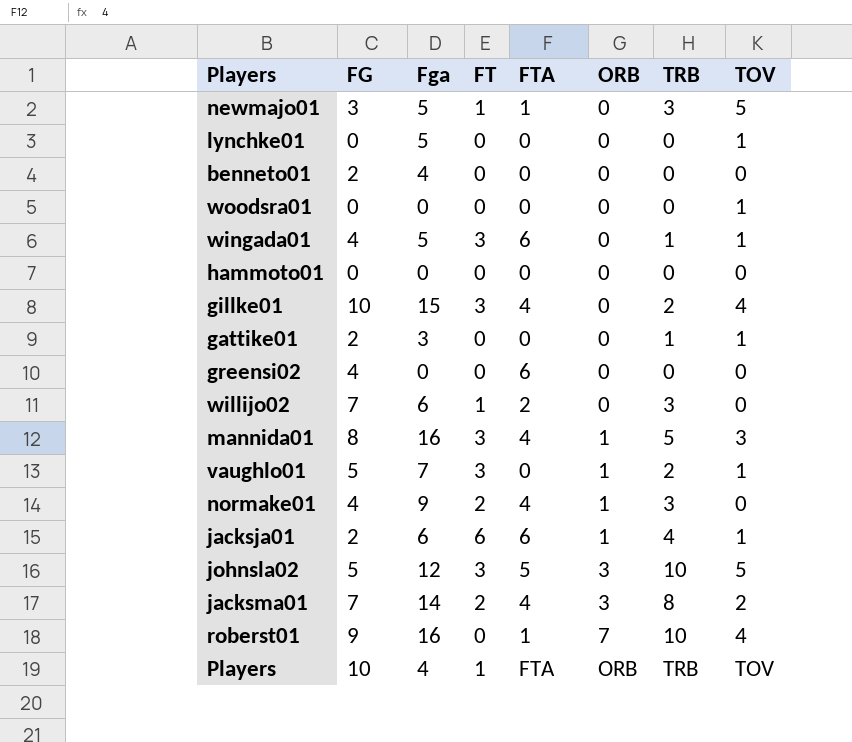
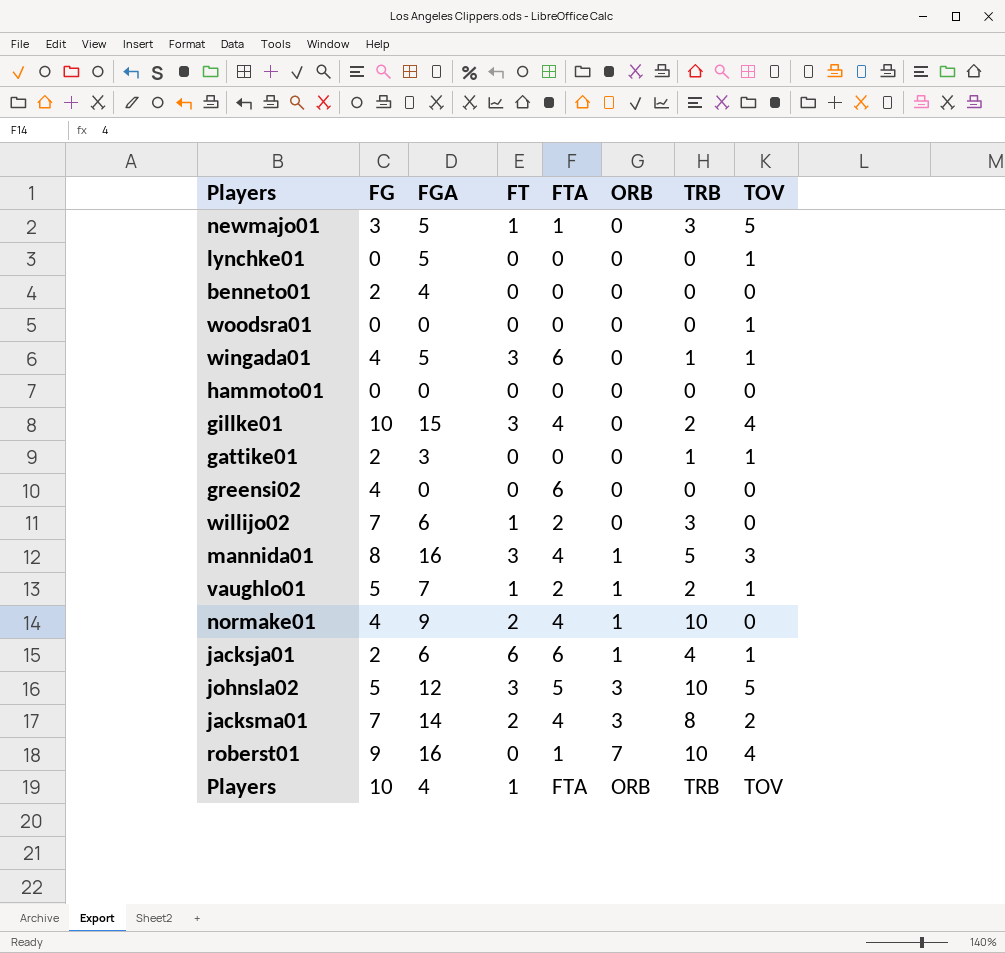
column name: Fga -> FGA
vaughlo01 | FT: 3 -> 1
vaughlo01 | FTA: 0 -> 2
normake01 | TRB: 3 -> 10

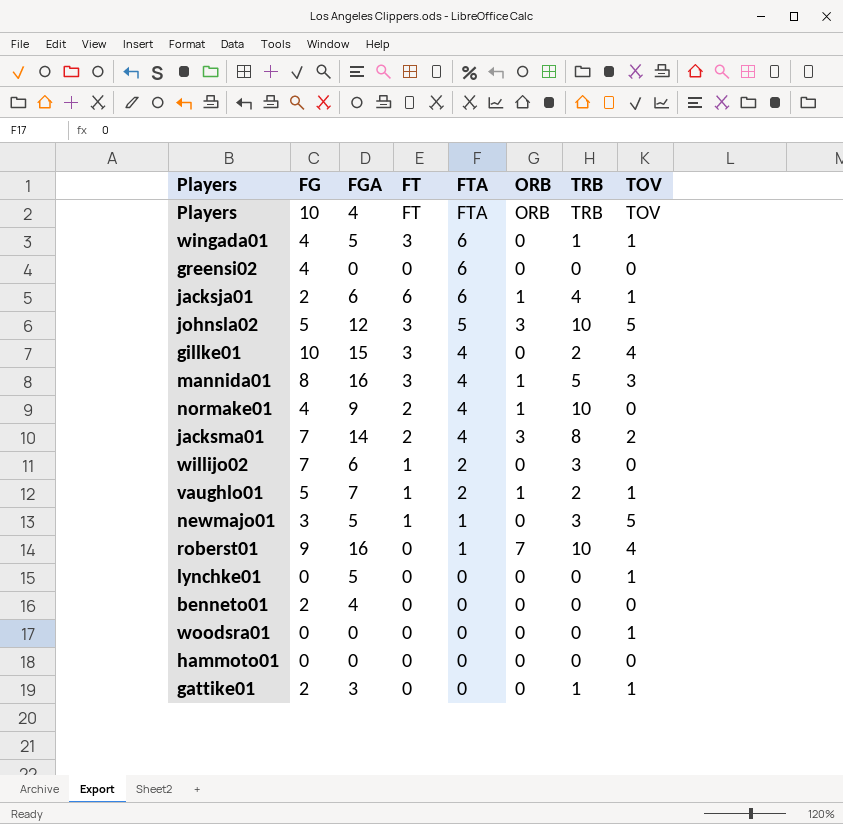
row order: ORB ascending -> FTA descending
Players | FT: 1 -> FT

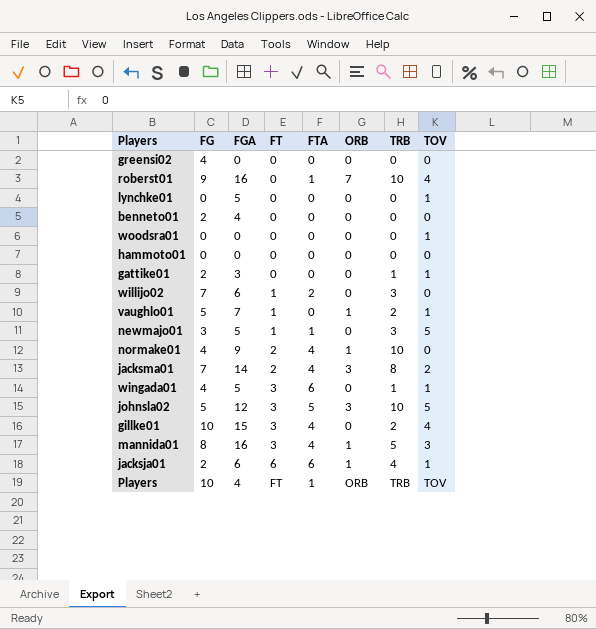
row order: FTA descending -> FT ascending
greensi02 | FTA: 6 -> 0
vaughlo01 | FTA: 2 -> 0
Players | FTA: FTA -> 1

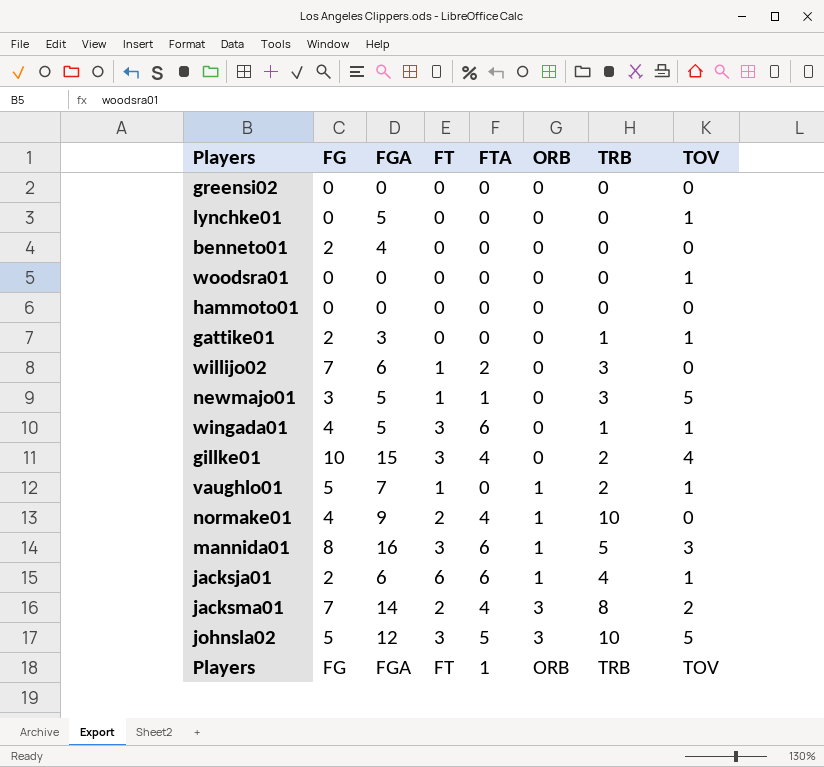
row order: FT ascending -> ORB ascending
row roberst01: 9 | 16 | 0 | 1 | 7 | 10 | 4 -> none
greensi02 | FG: 4 -> 0
mannida01 | FTA: 4 -> 6
Players | FG: 10 -> FG
Players | FGA: 4 -> FGA

